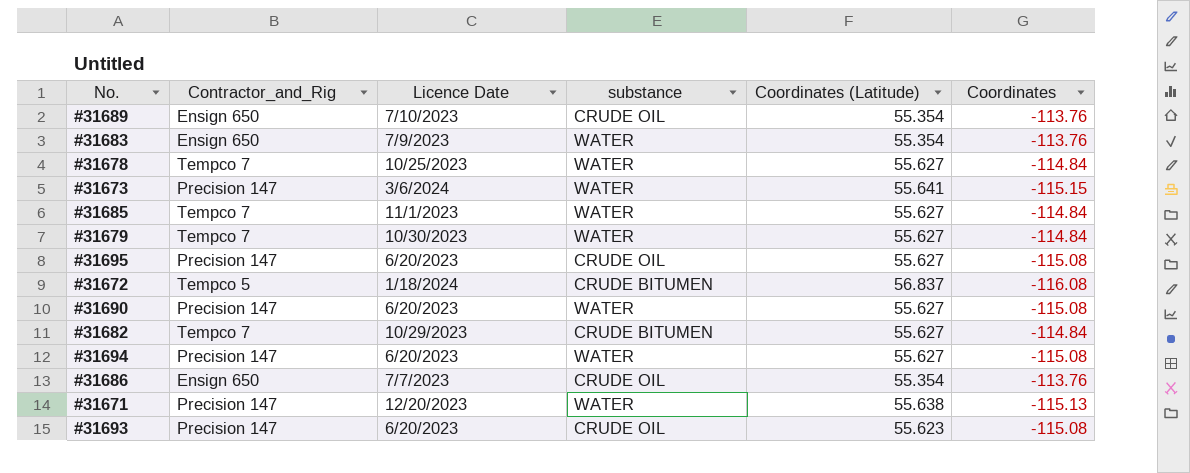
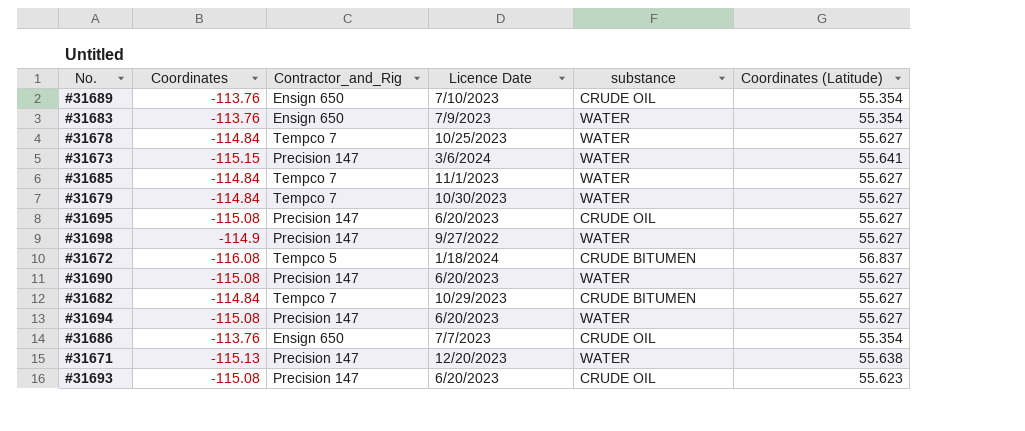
column Coordinates | position: 6 -> 2
row #31698: none -> -114.9 | Precision 147 | 9/27/2022 | WATER | 55.627

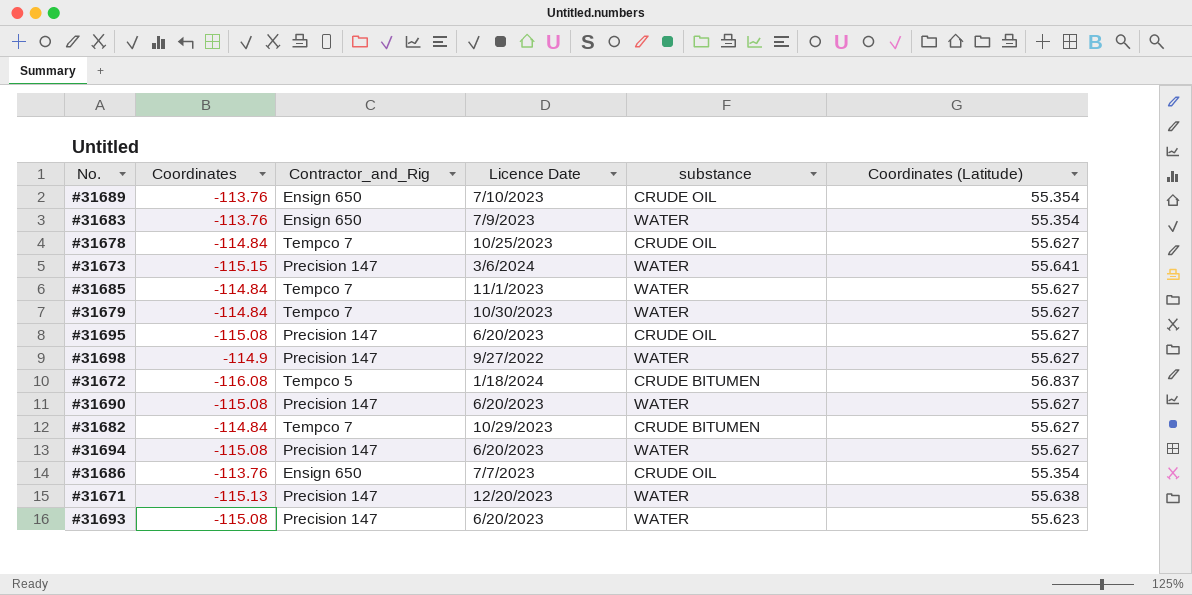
#31678 | substance: WATER -> CRUDE OIL
#31693 | substance: CRUDE OIL -> WATER

